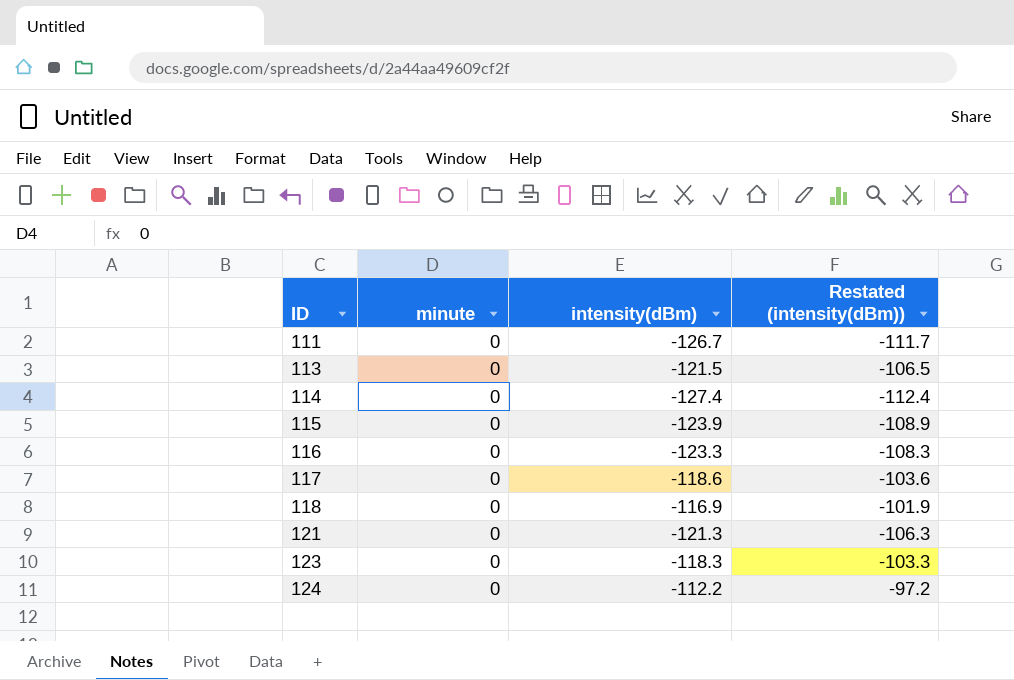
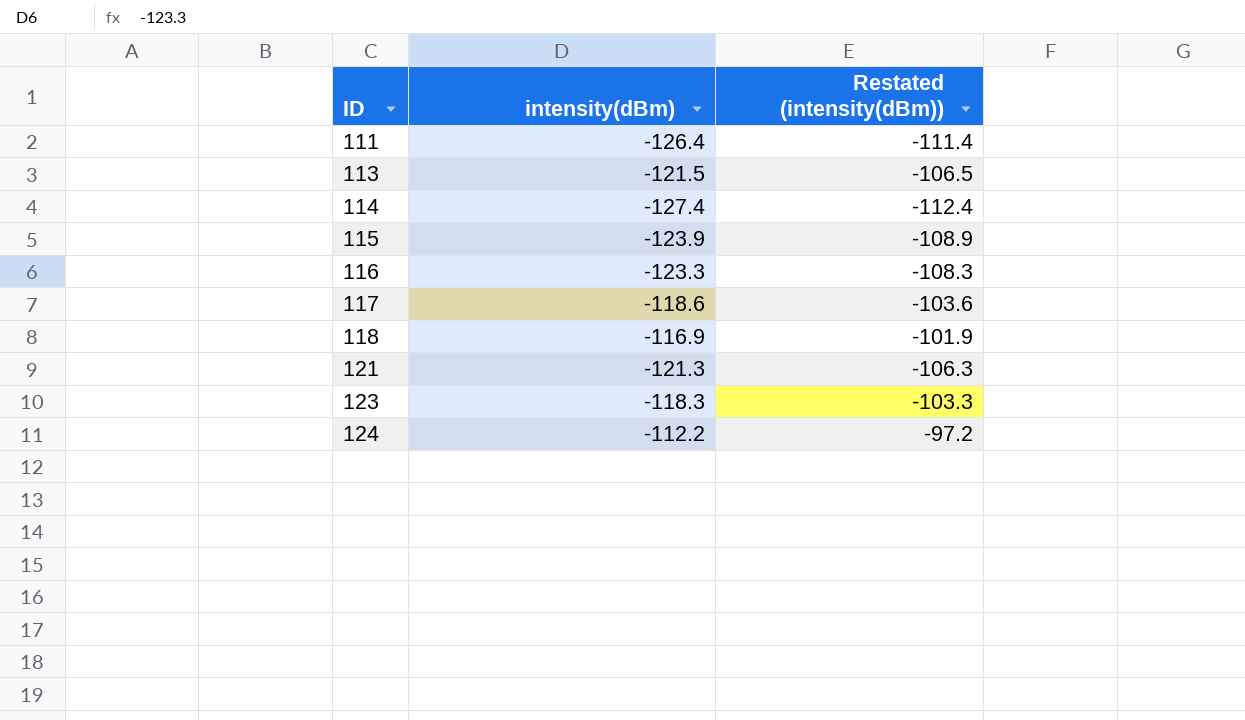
column minute | position: 2 -> none
111 | intensity(dBm): -126.7 -> -126.4
111 | Restated (intensity(dBm)): -111.7 -> -111.4

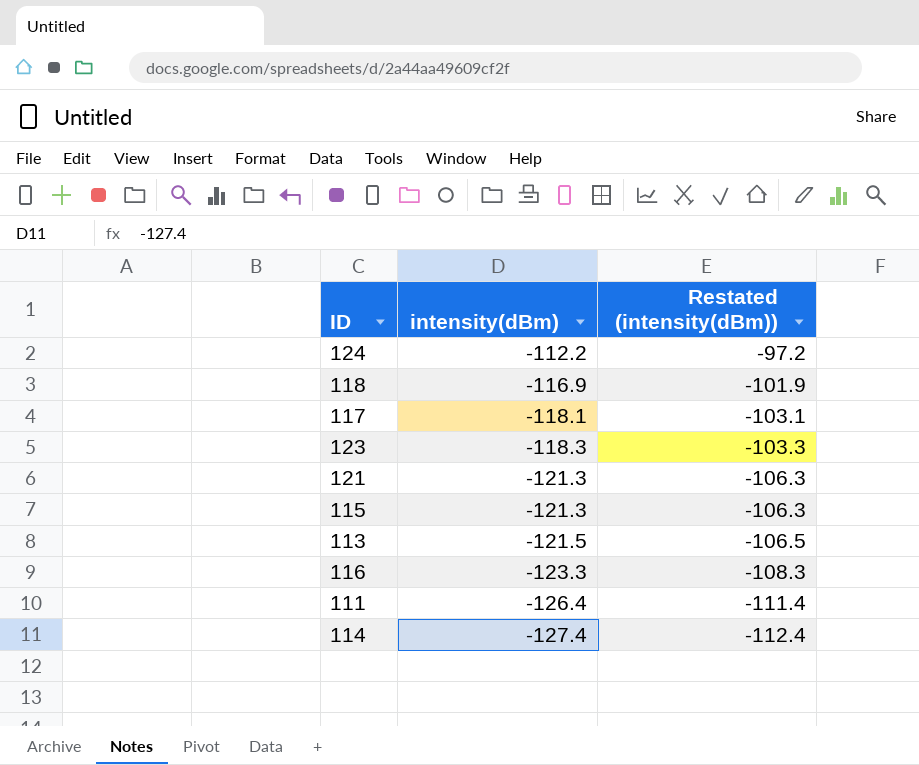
row order: ID ascending -> intensity(dBm) descending
117 | intensity(dBm): -118.6 -> -118.1
117 | Restated (intensity(dBm)): -103.6 -> -103.1
115 | intensity(dBm): -123.9 -> -121.3
115 | Restated (intensity(dBm)): -108.9 -> -106.3

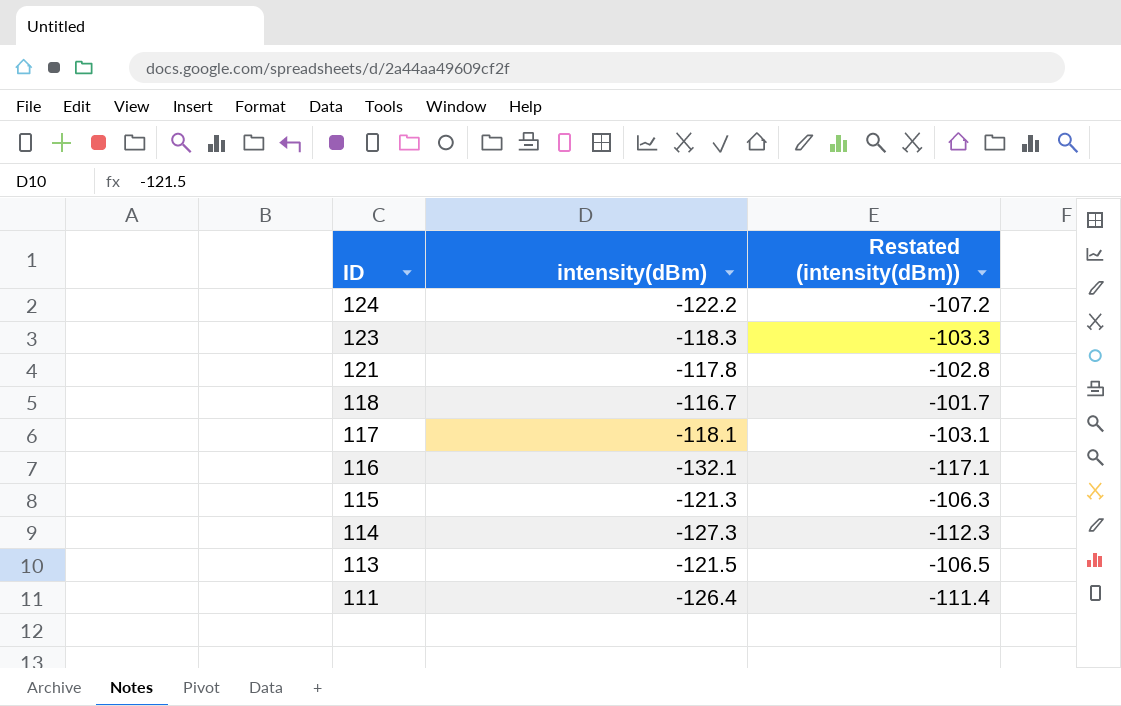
row order: intensity(dBm) descending -> ID descending
124 | intensity(dBm): -112.2 -> -122.2
124 | Restated (intensity(dBm)): -97.2 -> -107.2
121 | intensity(dBm): -121.3 -> -117.8
121 | Restated (intensity(dBm)): -106.3 -> -102.8
118 | intensity(dBm): -116.9 -> -116.7
118 | Restated (intensity(dBm)): -101.9 -> -101.7
116 | intensity(dBm): -123.3 -> -132.1
116 | Restated (intensity(dBm)): -108.3 -> -117.1
114 | intensity(dBm): -127.4 -> -127.3
114 | Restated (intensity(dBm)): -112.4 -> -112.3

